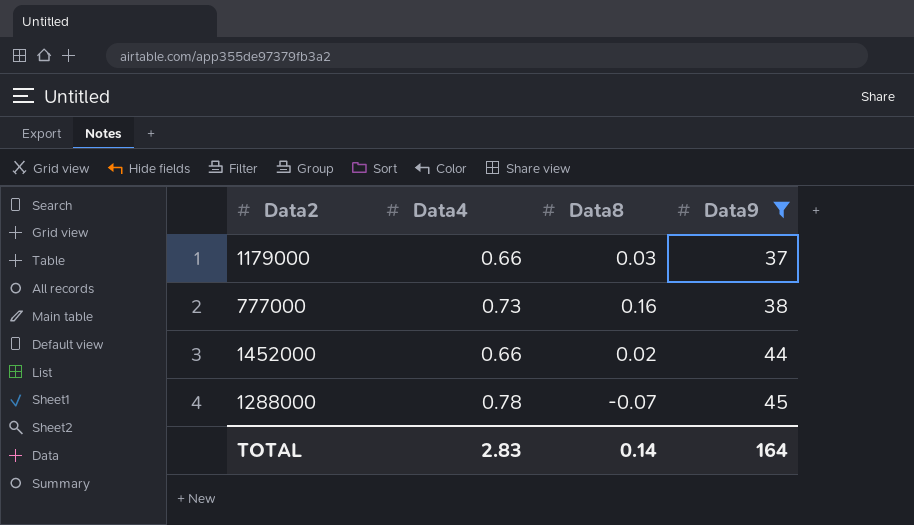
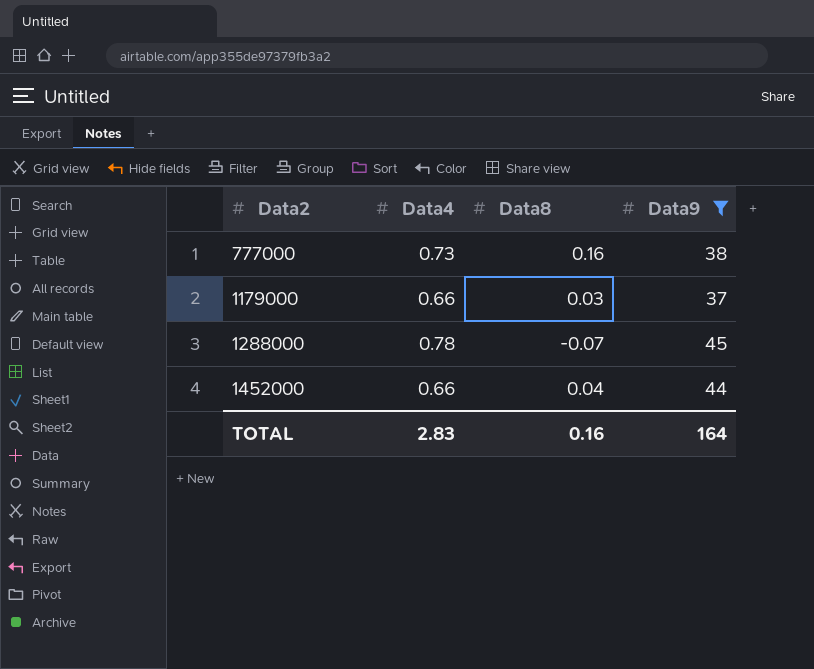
row order: Data9 ascending -> Data2 ascending
1452000 | Data8: 0.02 -> 0.04
TOTAL | Data8: 0.14 -> 0.16

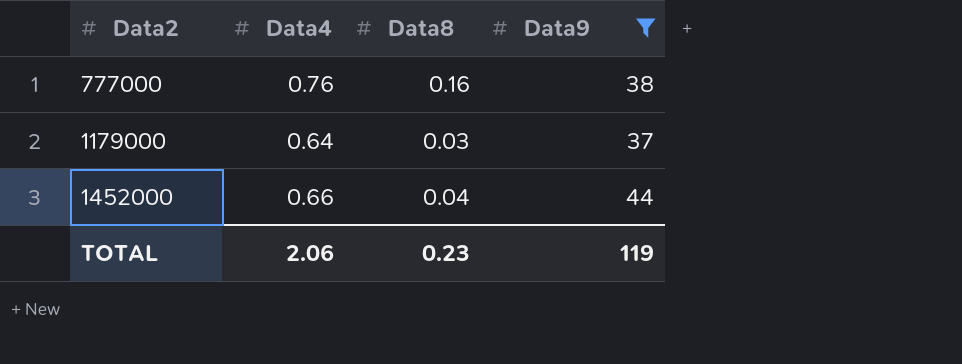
row 1288000: 0.78 | -0.07 | 45 -> none
777000 | Data4: 0.73 -> 0.76
1179000 | Data4: 0.66 -> 0.64
TOTAL | Data4: 2.83 -> 2.06
TOTAL | Data8: 0.16 -> 0.23
TOTAL | Data9: 164 -> 119

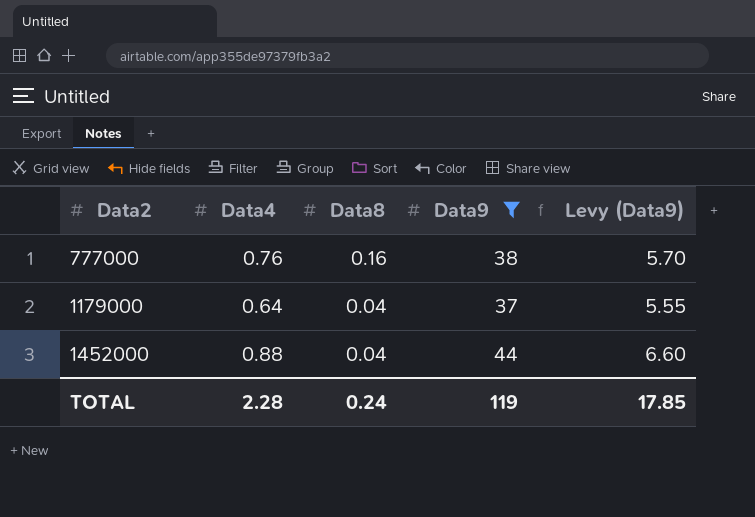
column Levy (Data9) | formula: none -> [Data9] * 0.15
1179000 | Data8: 0.03 -> 0.04
1452000 | Data4: 0.66 -> 0.88
TOTAL | Data4: 2.06 -> 2.28
TOTAL | Data8: 0.23 -> 0.24

